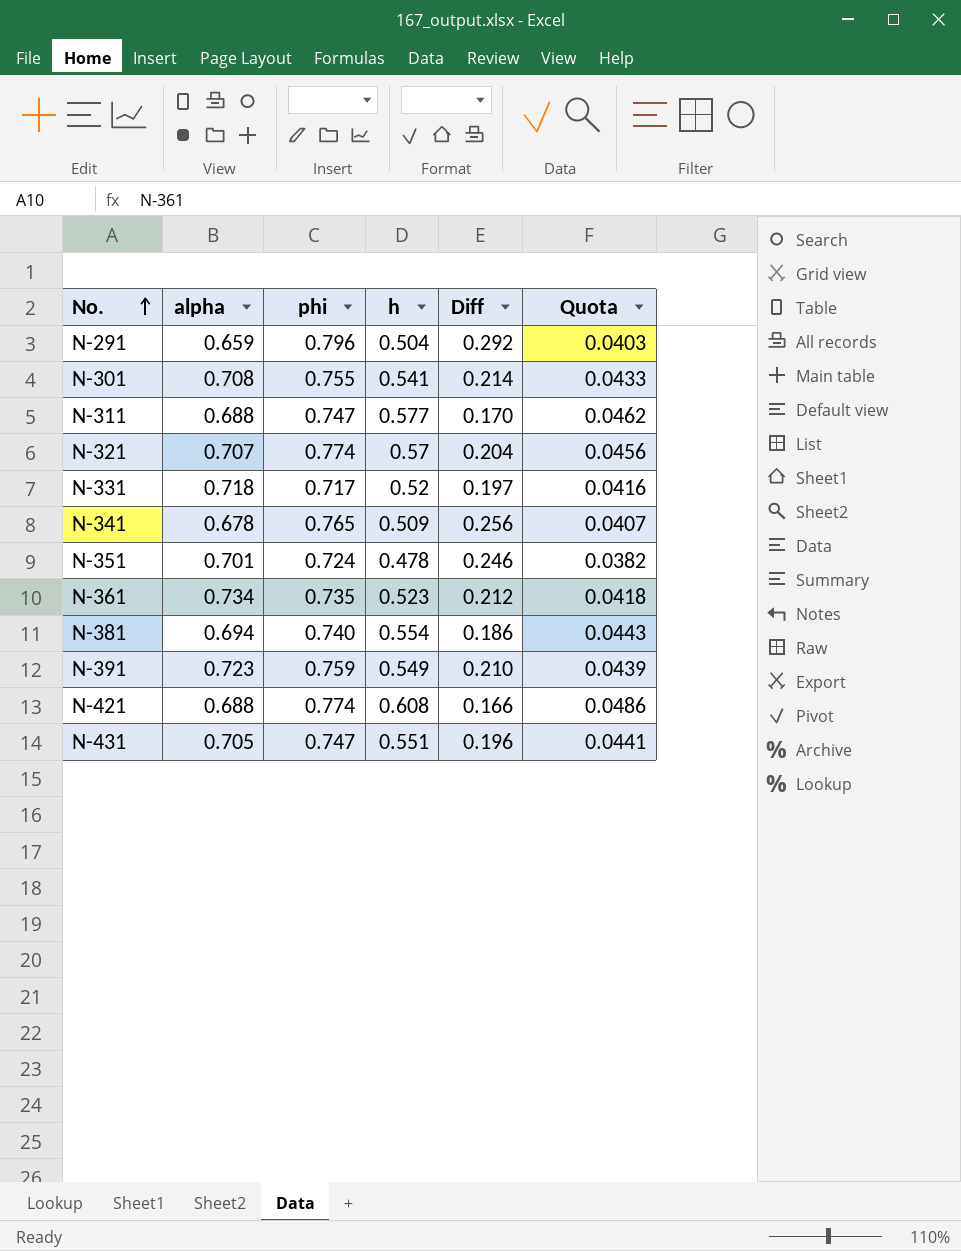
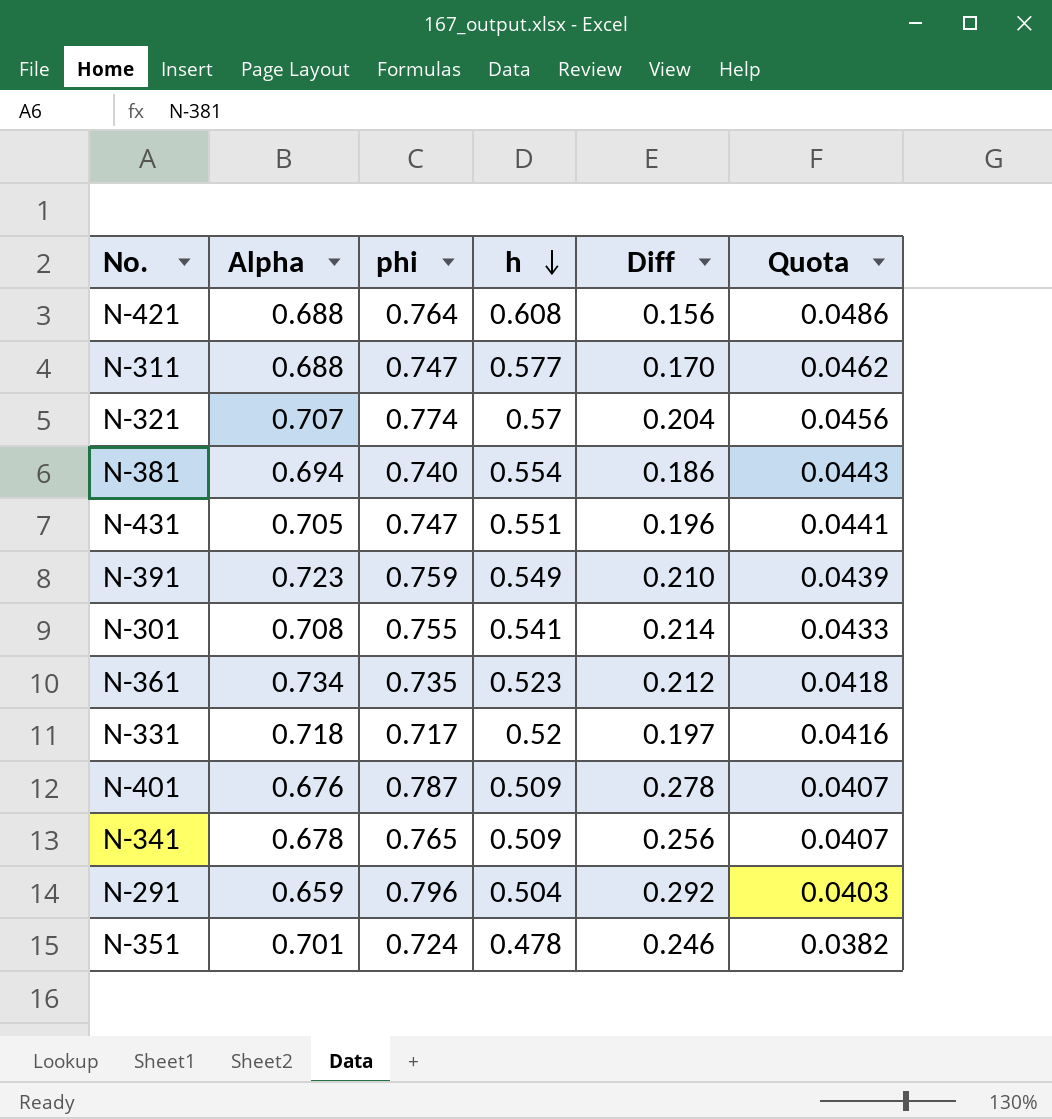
row order: No. ascending -> h descending
column name: alpha -> Alpha
N-421 | phi: 0.774 -> 0.764
N-421 | Diff: 0.166 -> 0.156
row N-401: none -> 0.676 | 0.787 | 0.509 | 0.278 | 0.0407

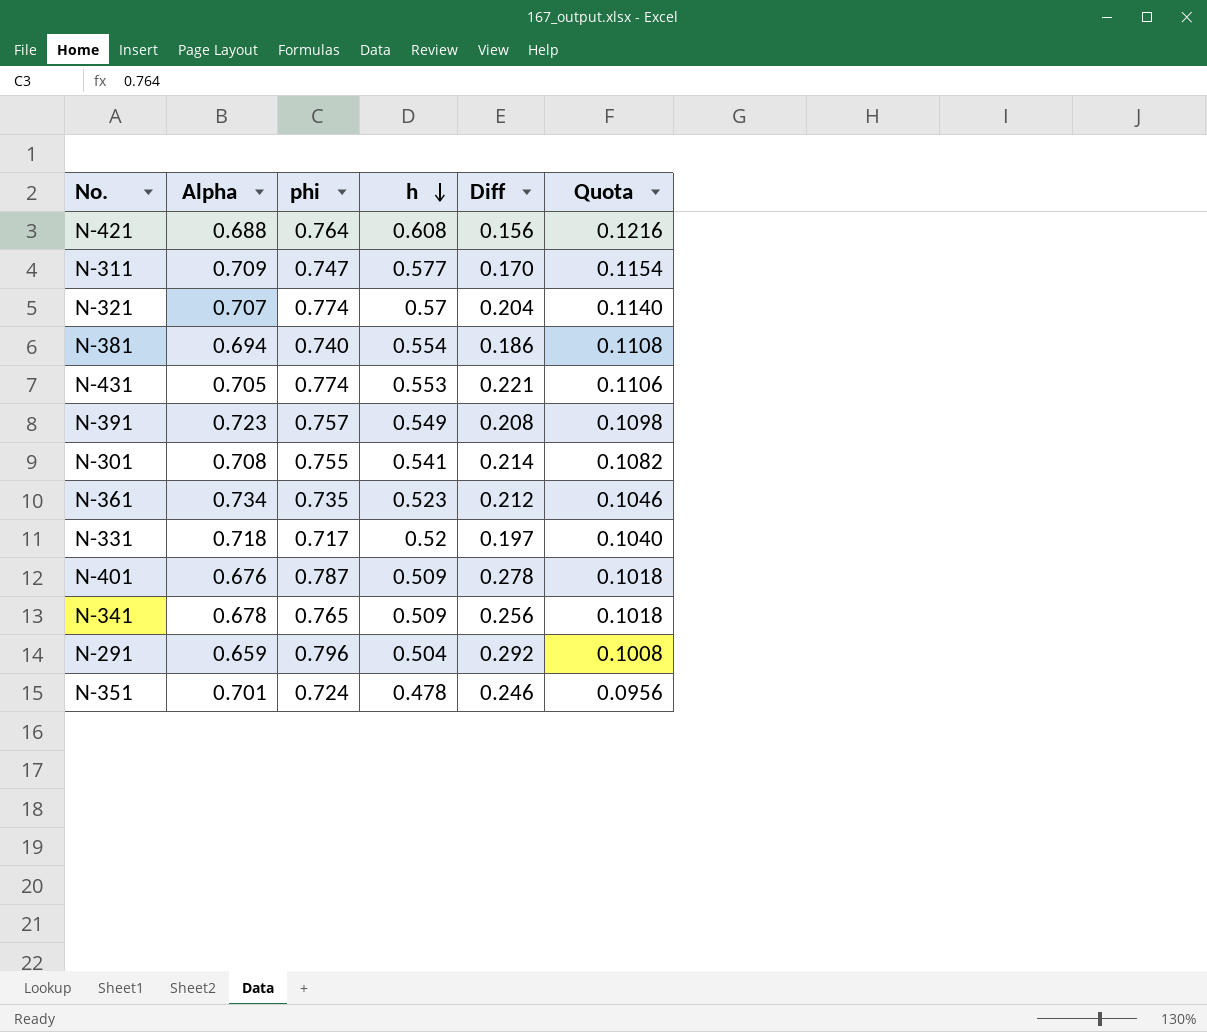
column Quota | formula: [h] * 0.08 -> [h] * 0.2
N-311 | Alpha: 0.688 -> 0.709
N-431 | phi: 0.747 -> 0.774
N-431 | h: 0.551 -> 0.553
N-431 | Diff: 0.196 -> 0.221
N-391 | phi: 0.759 -> 0.757
N-391 | Diff: 0.210 -> 0.208

